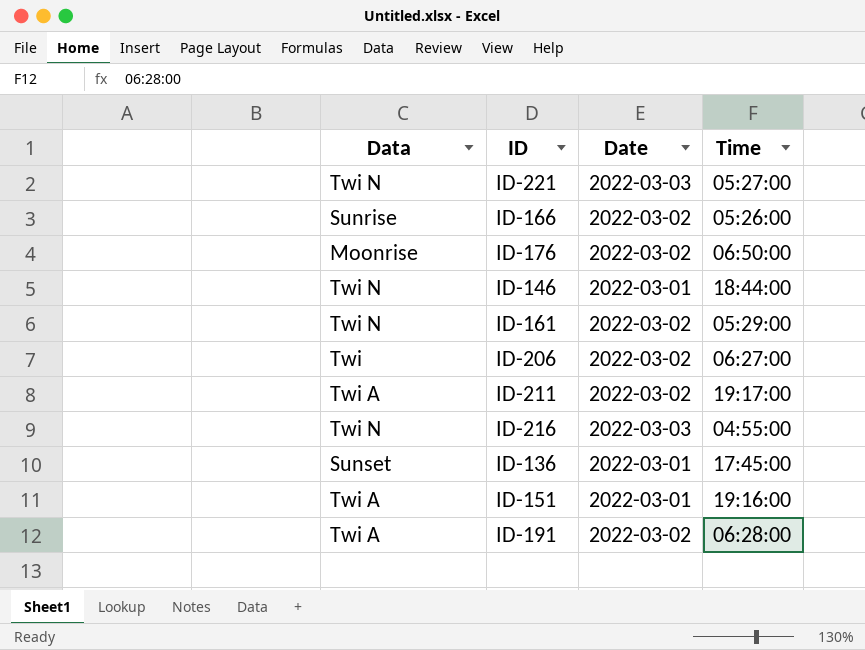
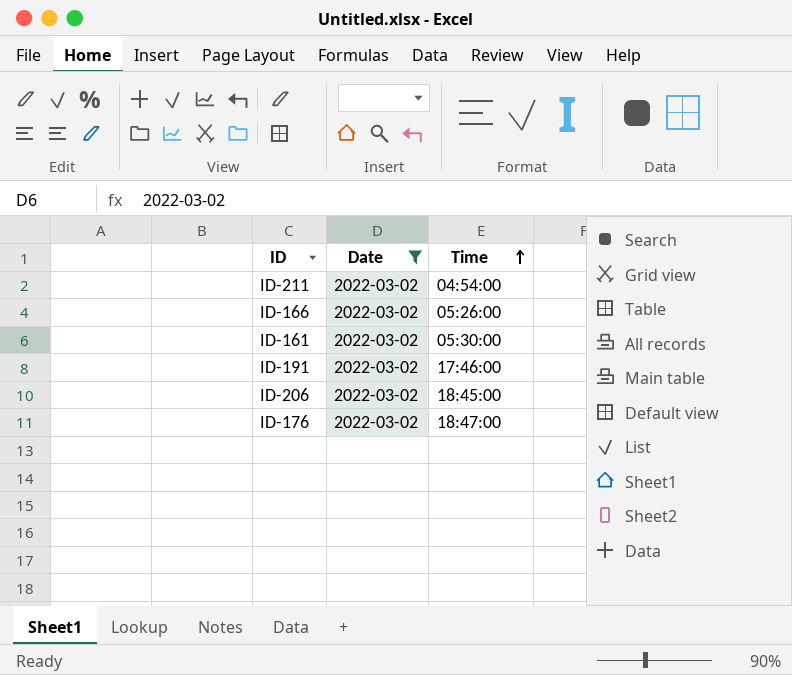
filter: none -> Date = 2022-03-02
row order: none -> Time ascending
column Data | position: 1 -> none
ID-211 | Time: 19:17:00 -> 04:54:00
ID-161 | Time: 05:29:00 -> 05:30:00
ID-191 | Time: 06:28:00 -> 17:46:00
ID-206 | Time: 06:27:00 -> 18:45:00
ID-176 | Time: 06:50:00 -> 18:47:00

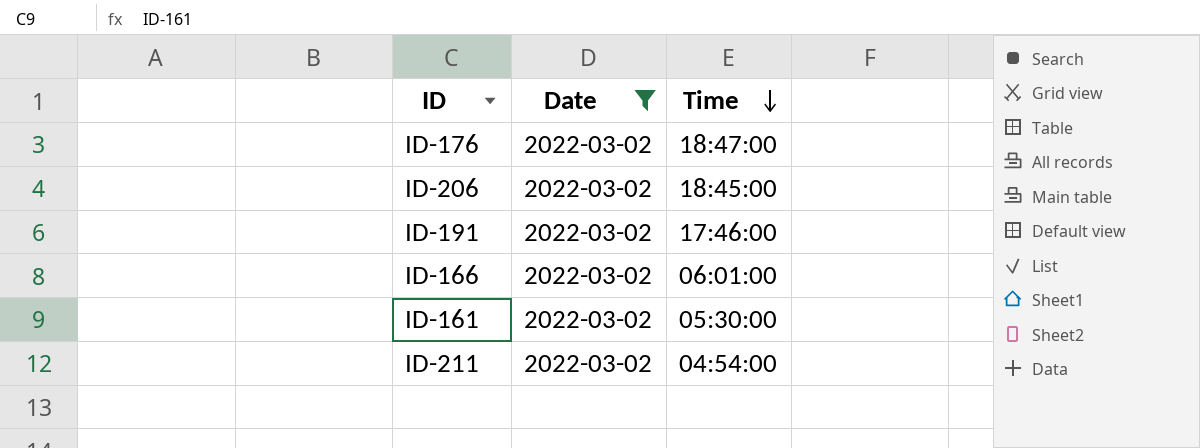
row order: Time ascending -> Time descending
ID-166 | Time: 05:26:00 -> 06:01:00

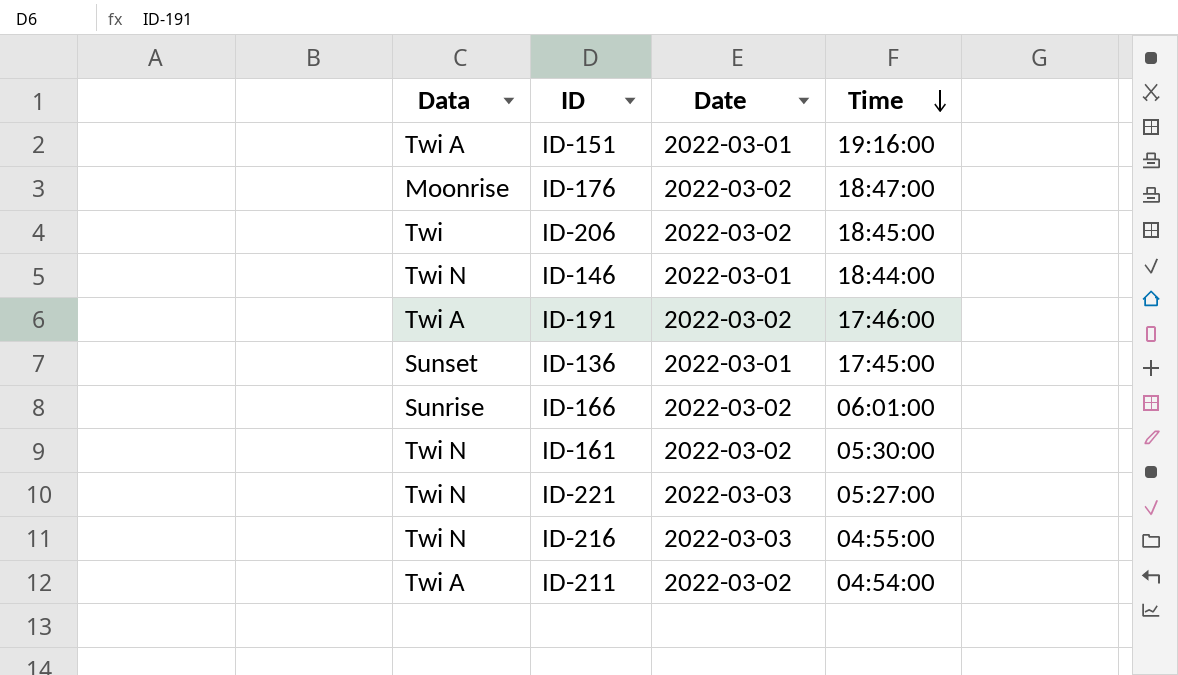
filter: Date = 2022-03-02 -> none
column Data | position: none -> 1

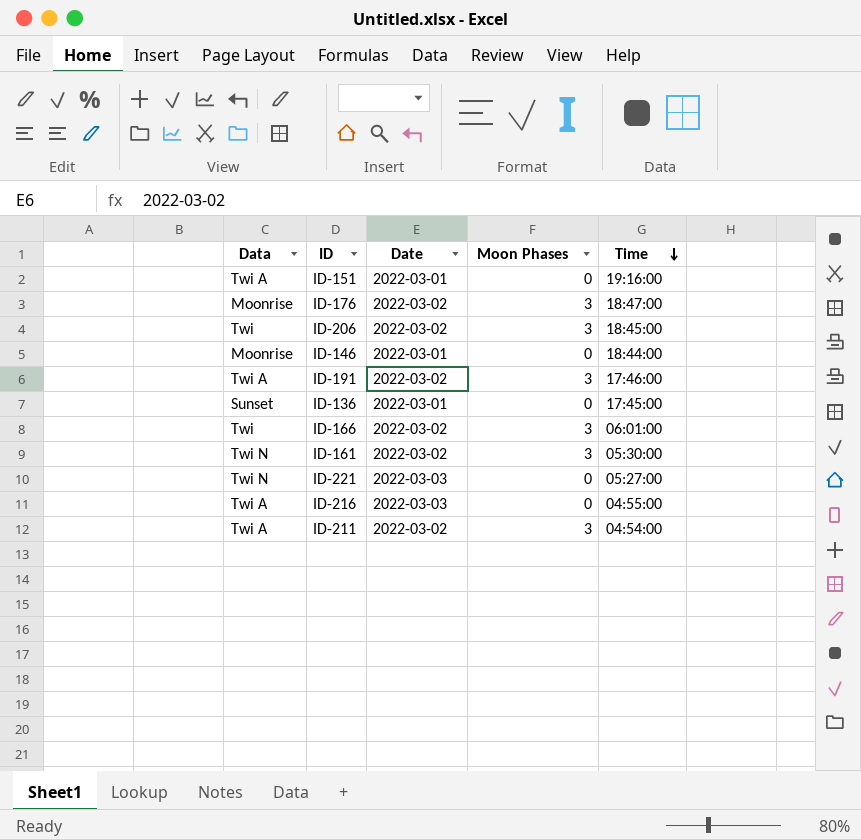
column Moon Phases | position: none -> 4
ID-146 | Data: Twi N -> Moonrise
ID-166 | Data: Sunrise -> Twi
ID-216 | Data: Twi N -> Twi A

